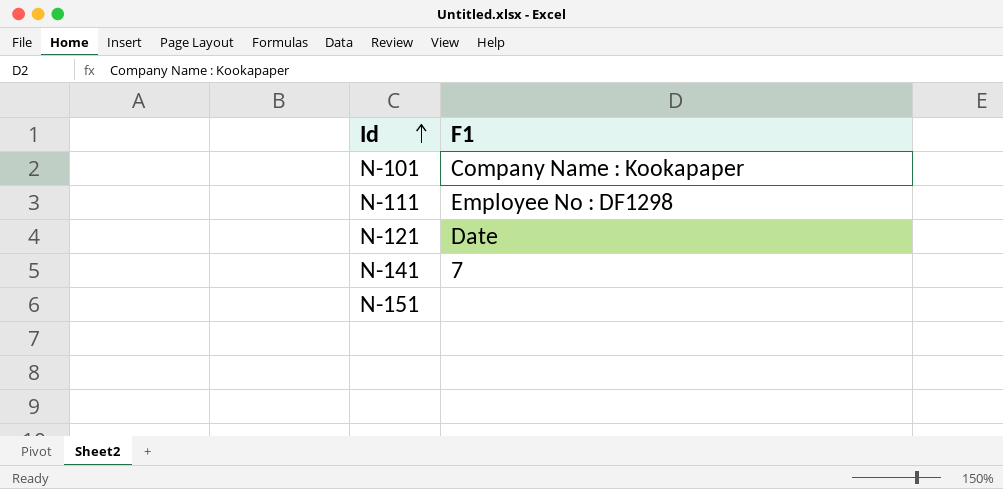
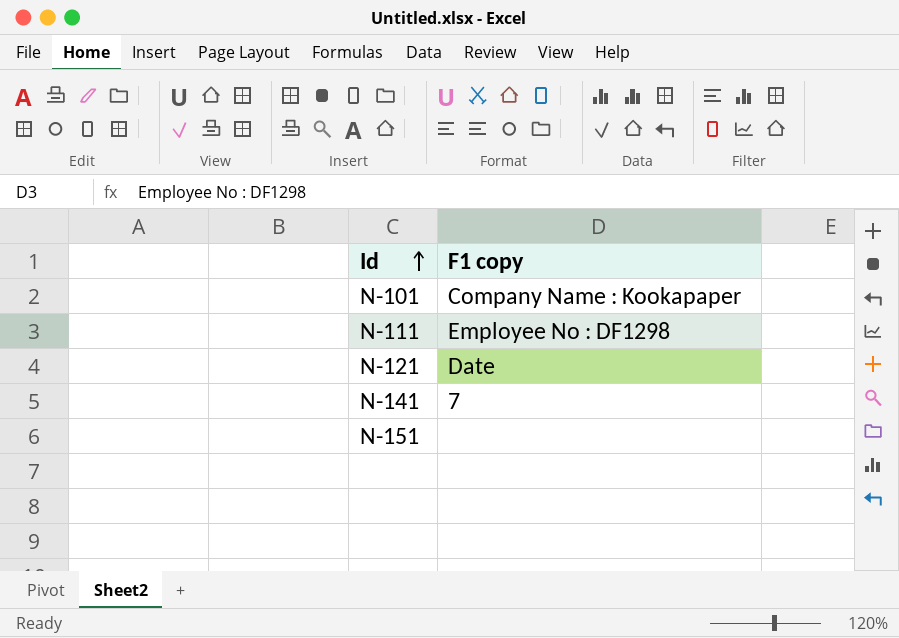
column name: F1 -> F1 copy

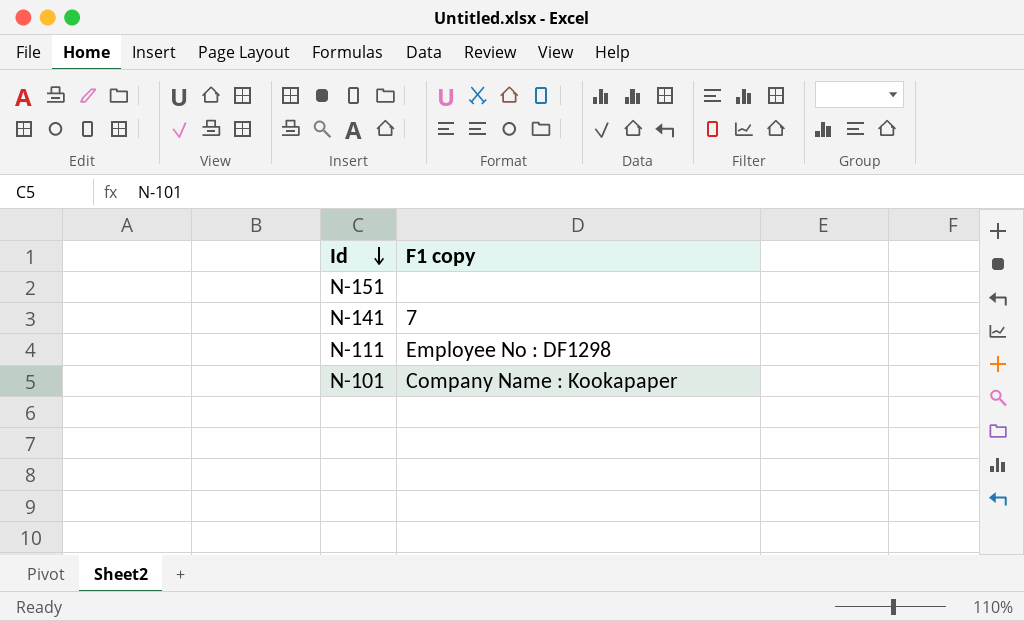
row order: Id ascending -> Id descending
row N-121: Date -> none

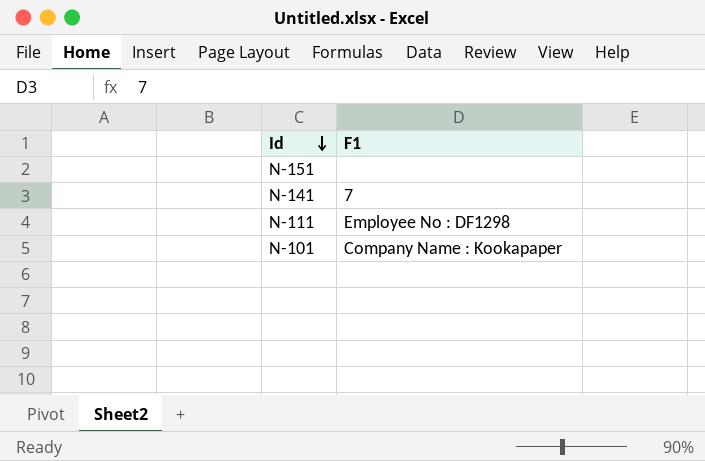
column name: F1 copy -> F1

